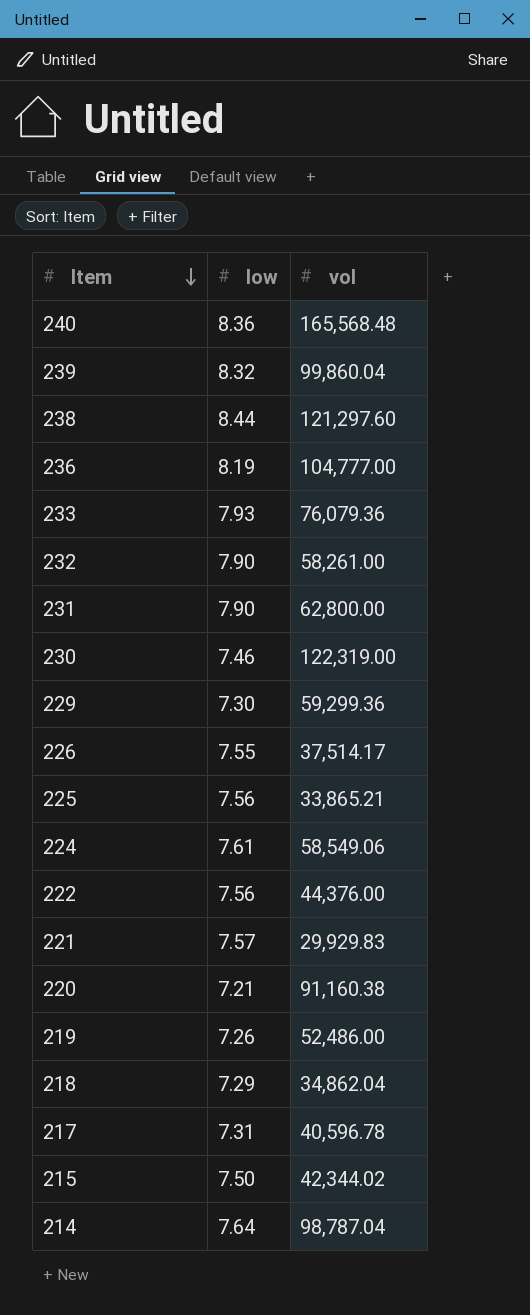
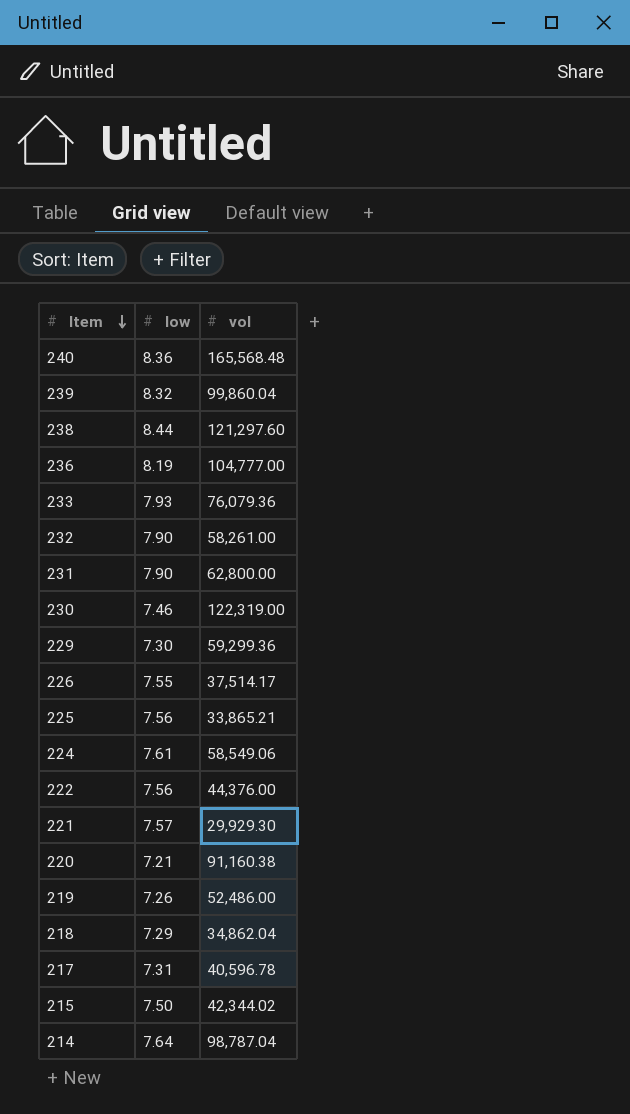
221 | vol: 29,929.83 -> 29,929.30

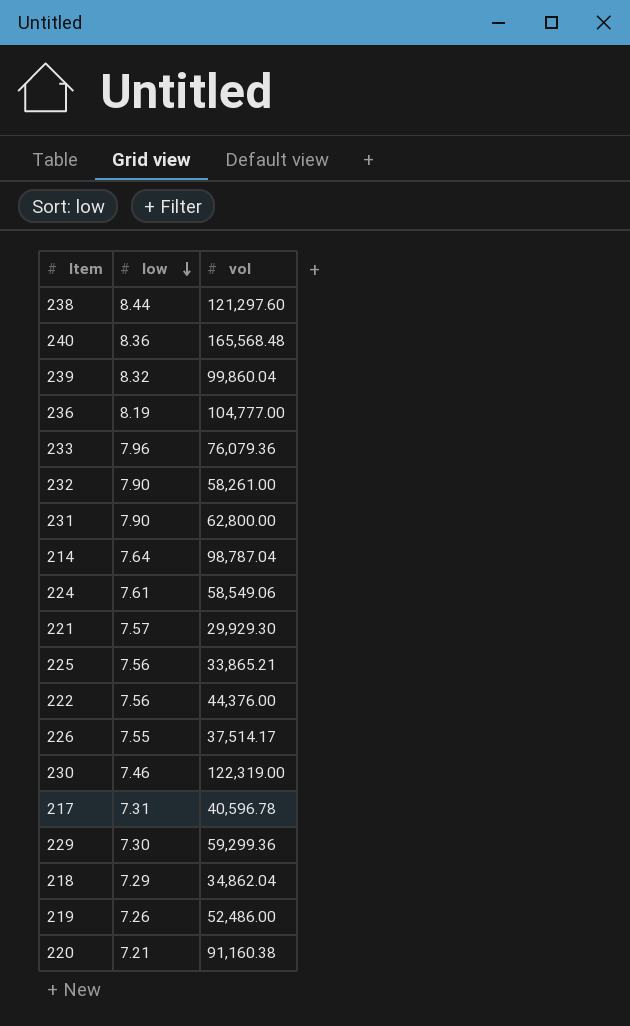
row order: Item descending -> low descending
row 215: 7.50 | 42,344.02 -> none
233 | low: 7.93 -> 7.96

